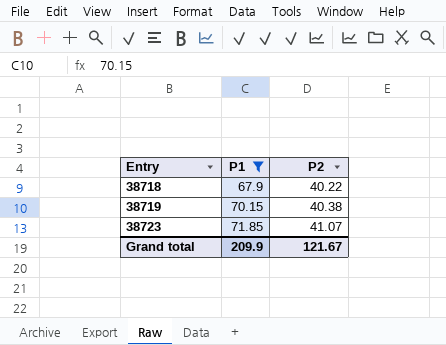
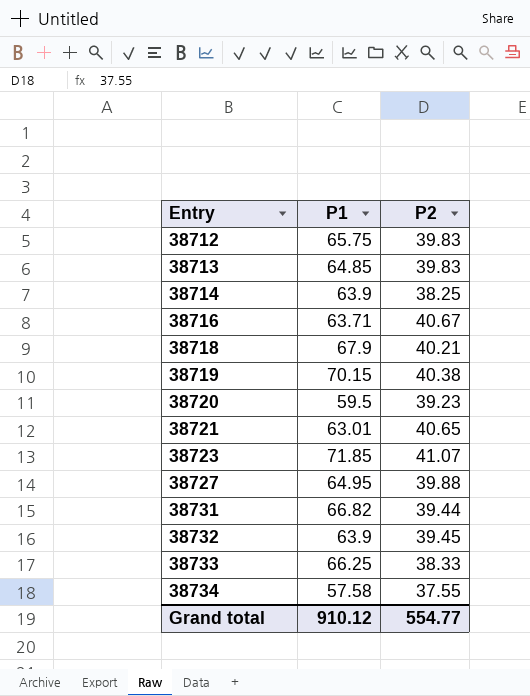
filter: P1 >= 67.9 -> none
38718 | P2: 40.22 -> 40.21
Grand total | P1: 209.9 -> 910.12
Grand total | P2: 121.67 -> 554.77

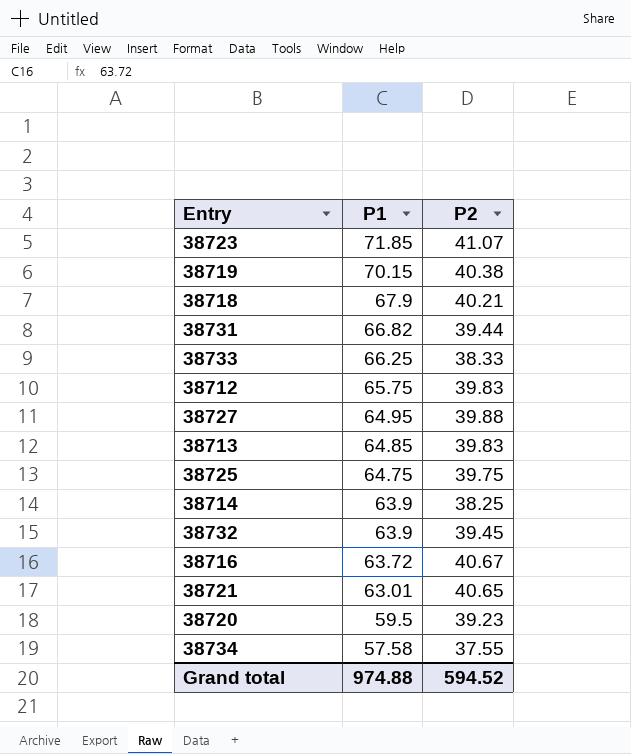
row order: Entry ascending -> P1 descending
row 38725: none -> 64.75 | 39.75
38716 | P1: 63.71 -> 63.72
Grand total | P1: 910.12 -> 974.88
Grand total | P2: 554.77 -> 594.52

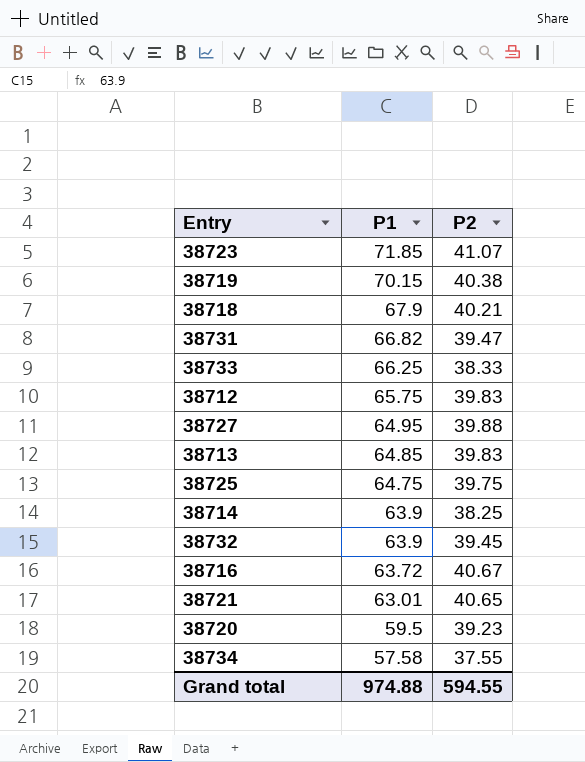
38731 | P2: 39.44 -> 39.47
Grand total | P2: 594.52 -> 594.55

